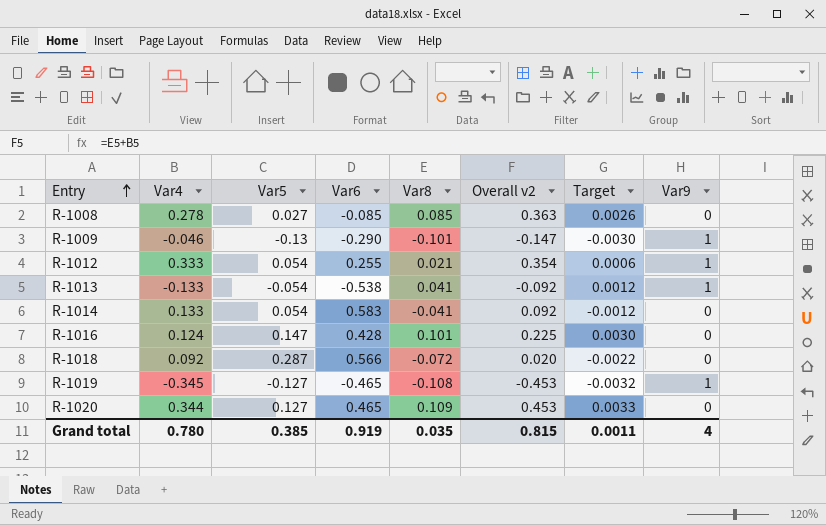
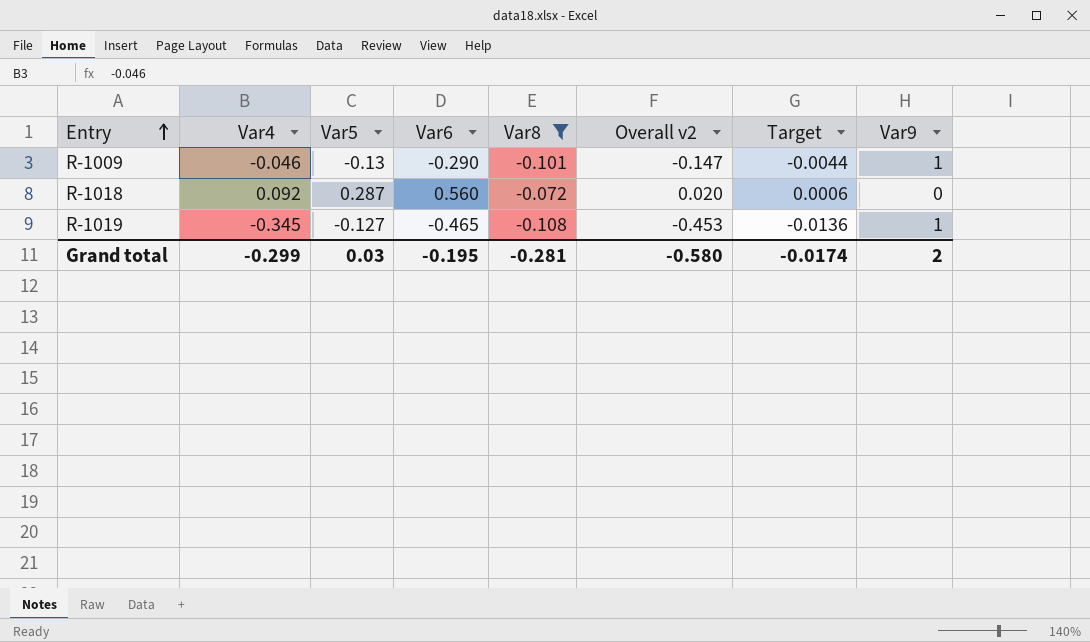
filter: none -> Var8 <= -0.072
column Target | formula: [Var8] * 0.03 -> [Overall v2] * 0.03
R-1018 | Var6: 0.566 -> 0.560
Grand total | Var4: 0.780 -> -0.299
Grand total | Var5: 0.385 -> 0.03
Grand total | Var6: 0.919 -> -0.195
Grand total | Var8: 0.035 -> -0.281
Grand total | Overall v2: 0.815 -> -0.580
Grand total | Target: 0.0011 -> -0.0174
Grand total | Var9: 4 -> 2

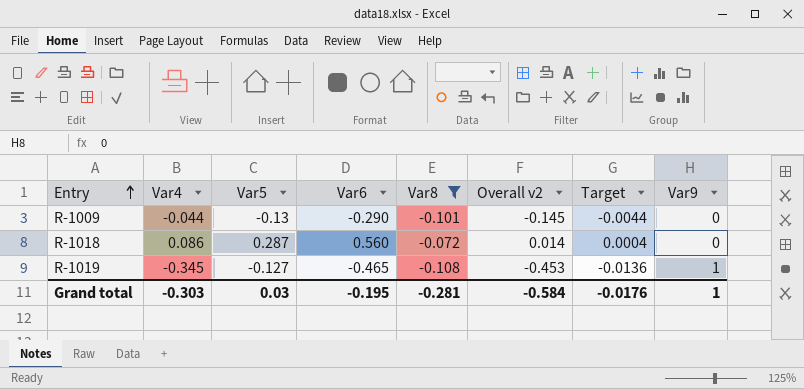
R-1009 | Var4: -0.046 -> -0.044
R-1009 | Overall v2: -0.147 -> -0.145
R-1009 | Var9: 1 -> 0
R-1018 | Var4: 0.092 -> 0.086
R-1018 | Overall v2: 0.020 -> 0.014
R-1018 | Target: 0.0006 -> 0.0004
Grand total | Var4: -0.299 -> -0.303
Grand total | Overall v2: -0.580 -> -0.584
Grand total | Target: -0.0174 -> -0.0176
Grand total | Var9: 2 -> 1

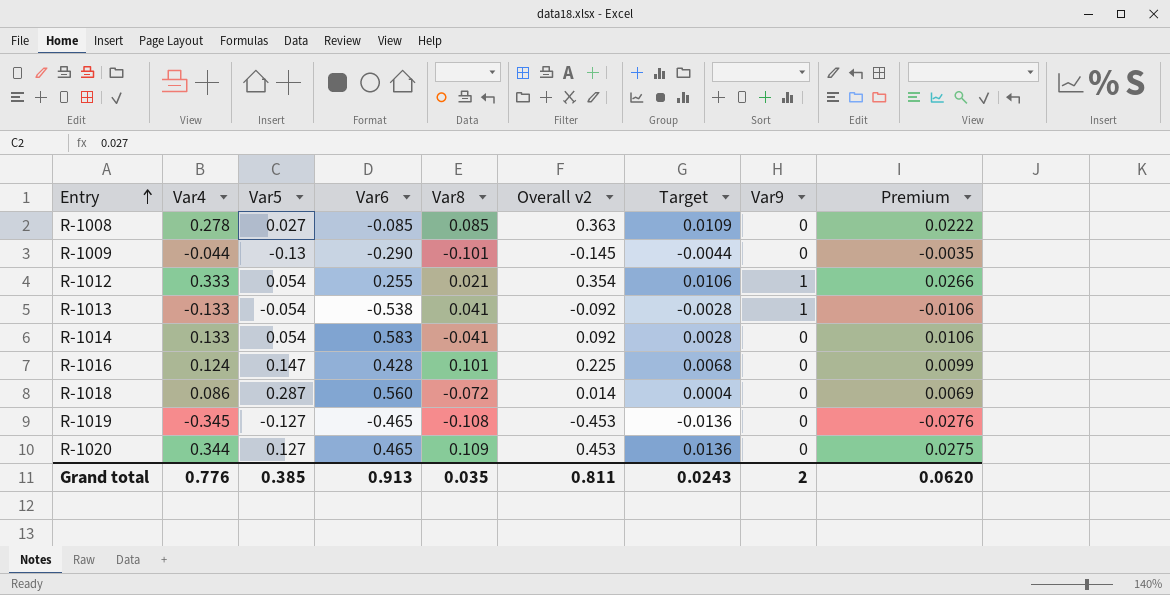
filter: Var8 <= -0.072 -> none
column Premium | formula: none -> [Var4] * 0.08
R-1019 | Var9: 1 -> 0
Grand total | Var4: -0.303 -> 0.776
Grand total | Var5: 0.03 -> 0.385
Grand total | Var6: -0.195 -> 0.913
Grand total | Var8: -0.281 -> 0.035
Grand total | Overall v2: -0.584 -> 0.811
Grand total | Target: -0.0176 -> 0.0243
Grand total | Var9: 1 -> 2

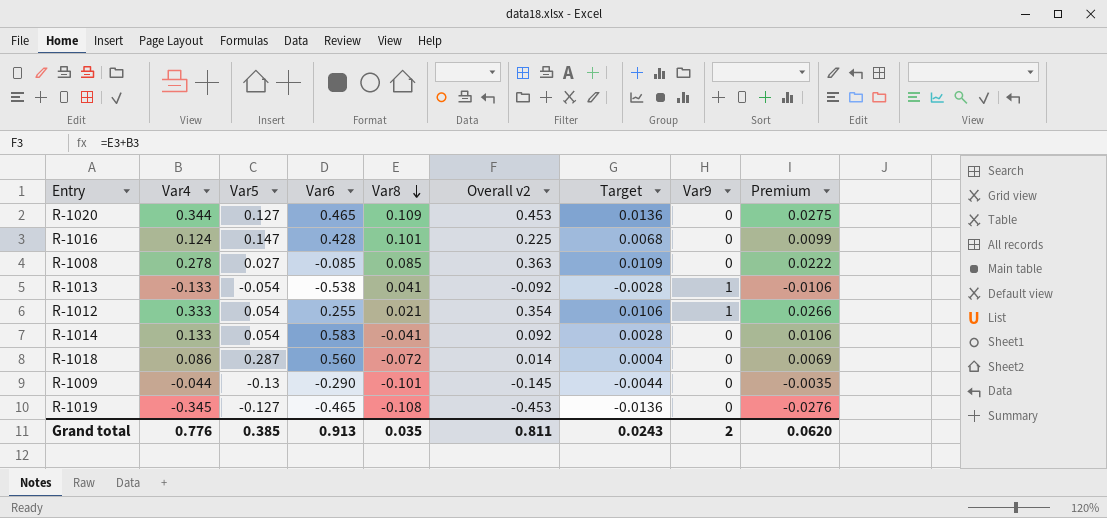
row order: Entry ascending -> Var8 descending

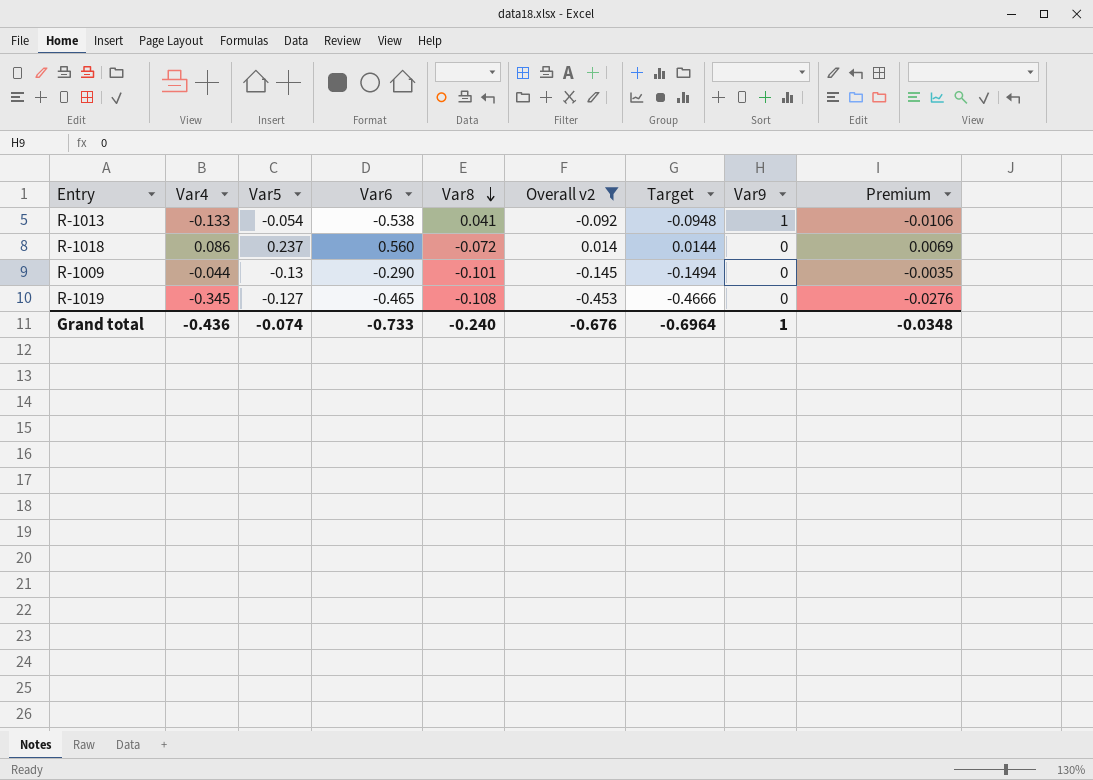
filter: none -> Overall v2 <= 0.014
column Target | formula: [Overall v2] * 0.03 -> [Overall v2] * 1.03
R-1018 | Var5: 0.287 -> 0.237
Grand total | Var4: 0.776 -> -0.436
Grand total | Var5: 0.385 -> -0.074
Grand total | Var6: 0.913 -> -0.733
Grand total | Var8: 0.035 -> -0.240
Grand total | Overall v2: 0.811 -> -0.676
Grand total | Target: 0.0243 -> -0.6964
Grand total | Var9: 2 -> 1
Grand total | Premium: 0.0620 -> -0.0348

